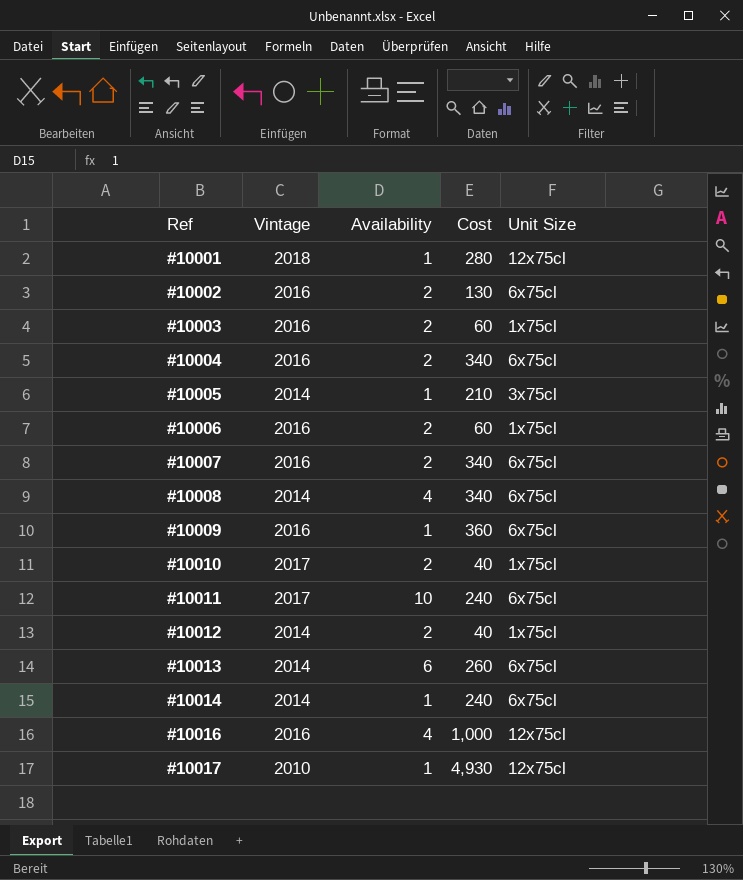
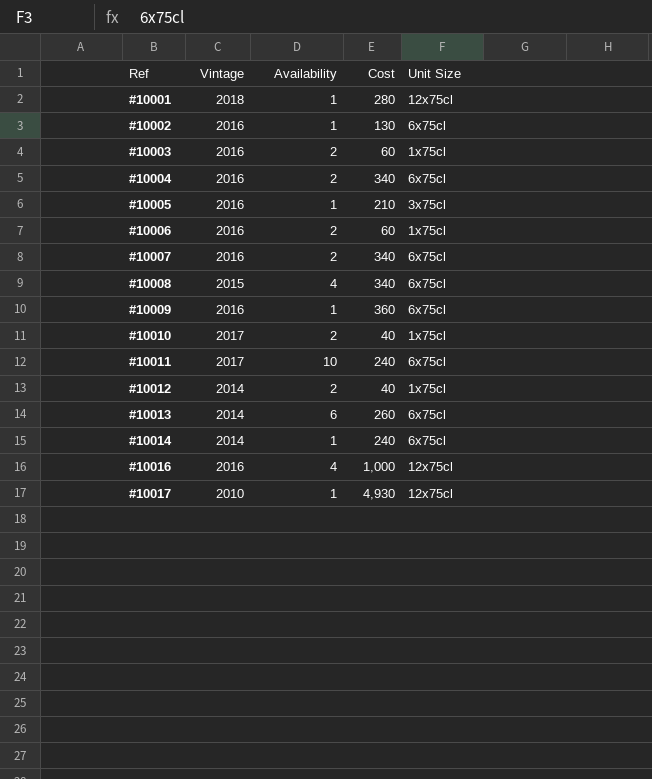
#10002 | Availability: 2 -> 1
#10005 | Vintage: 2014 -> 2016
#10008 | Vintage: 2014 -> 2015

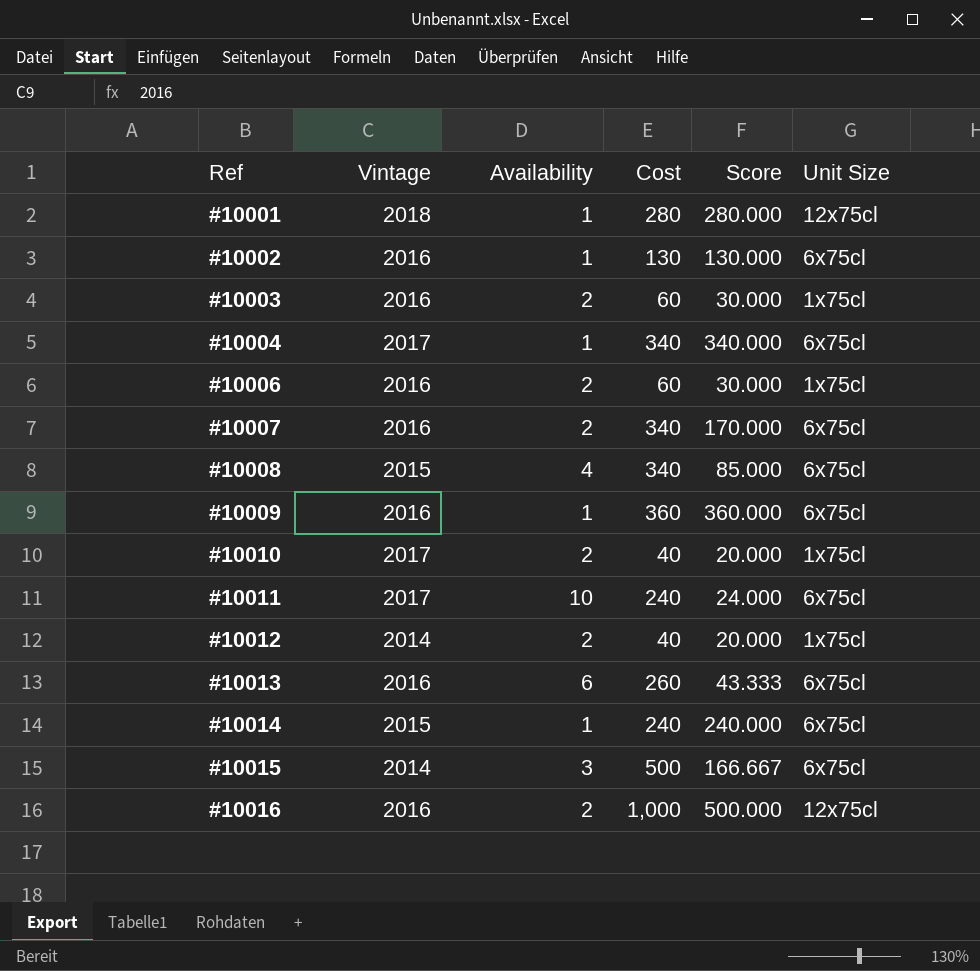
column Score | formula: none -> [Cost] / [Availability]
row #10005: 2016 | 1 | 210 | 3x75cl -> none
row #10017: 2010 | 1 | 4,930 | 12x75cl -> none
#10004 | Vintage: 2016 -> 2017
#10004 | Availability: 2 -> 1
#10013 | Vintage: 2014 -> 2016
#10014 | Vintage: 2014 -> 2015
row #10015: none -> 2014 | 3 | 500 | 166.667 | 6x75cl
#10016 | Availability: 4 -> 2

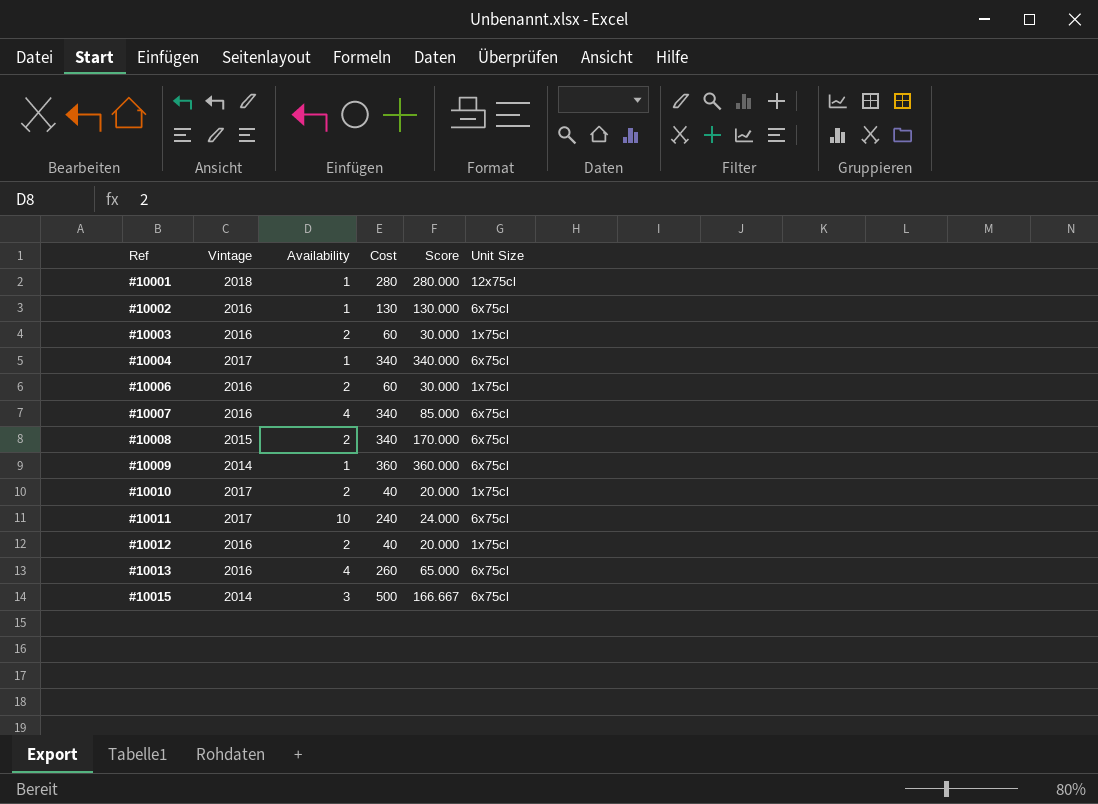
row #10014: 2015 | 1 | 240 | 240.000 | 6x75cl -> none
row #10016: 2016 | 2 | 1,000 | 500.000 | 12x75cl -> none
#10007 | Availability: 2 -> 4
#10007 | Score: 170.000 -> 85.000
#10008 | Availability: 4 -> 2
#10008 | Score: 85.000 -> 170.000
#10009 | Vintage: 2016 -> 2014
#10012 | Vintage: 2014 -> 2016
#10013 | Availability: 6 -> 4
#10013 | Score: 43.333 -> 65.000

